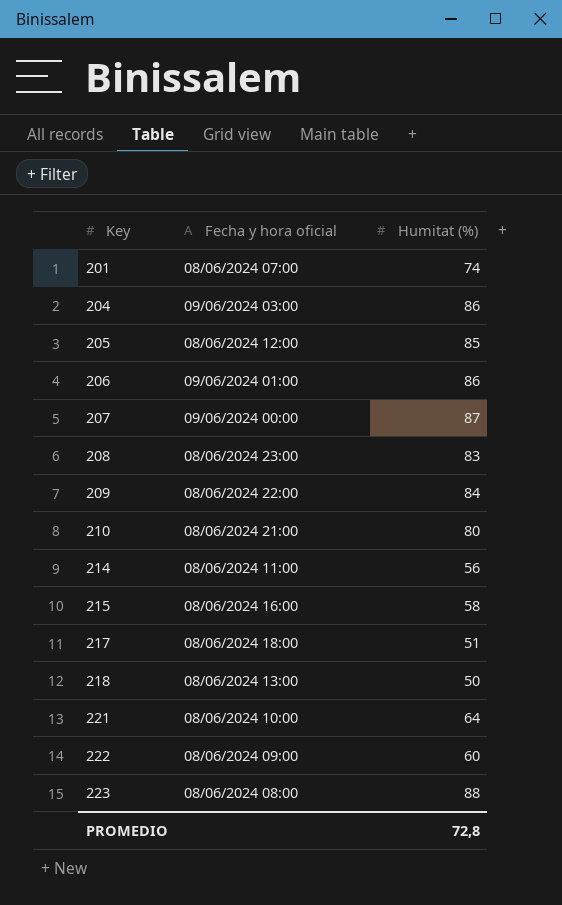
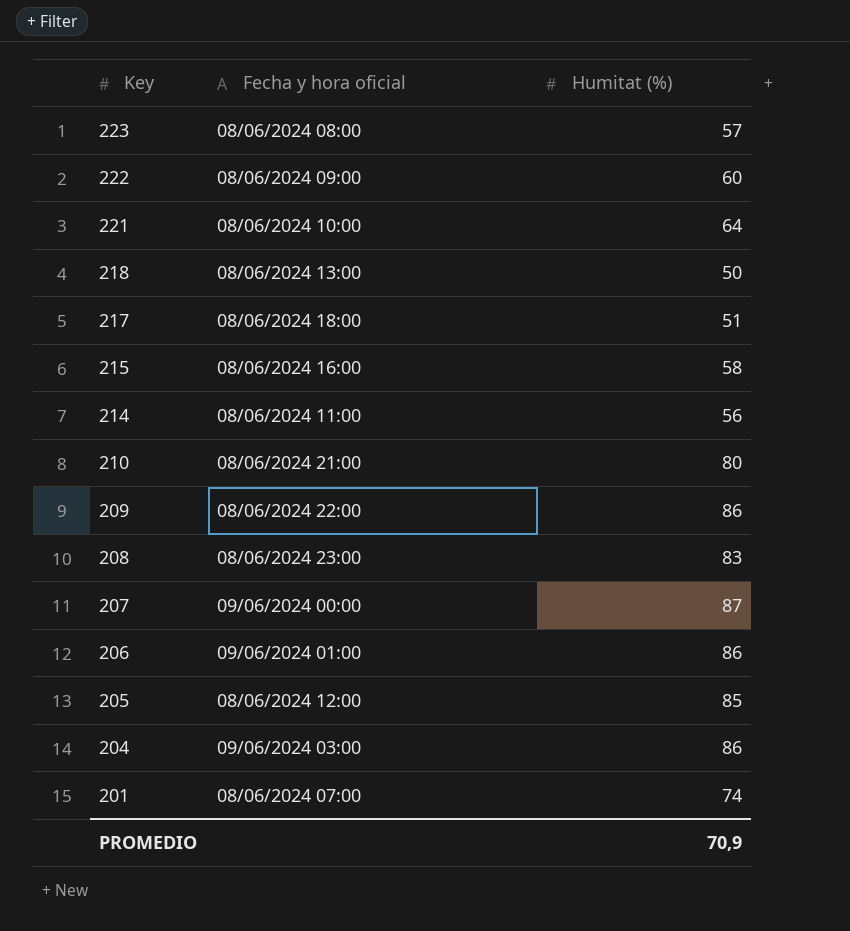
row order: Key ascending -> Key descending
223 | Humitat (%): 88 -> 57
209 | Humitat (%): 84 -> 86
PROMEDIO | Humitat (%): 72,8 -> 70,9

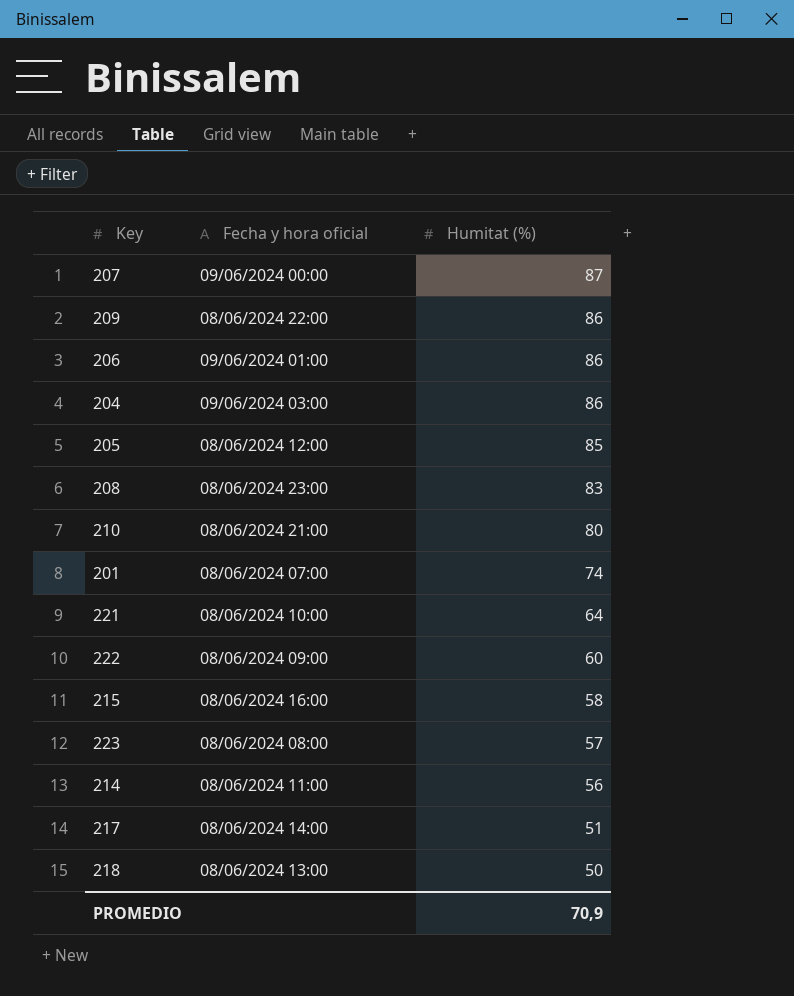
row order: Key descending -> Humitat (%) descending
217 | Fecha y hora oficial: 08/06/2024 18:00 -> 08/06/2024 14:00

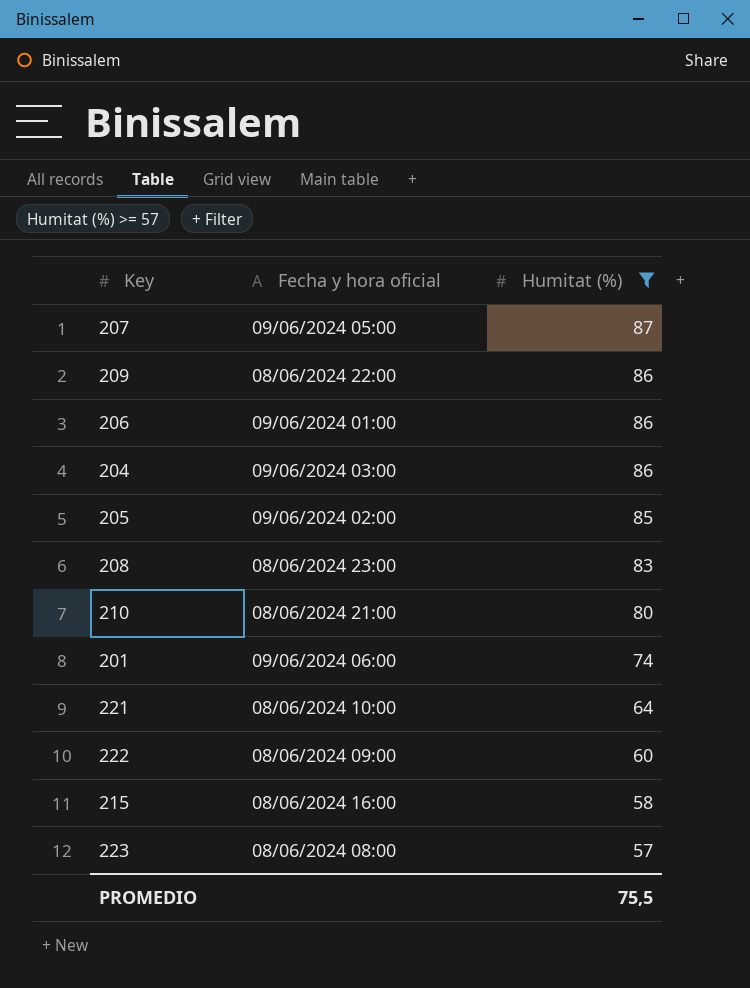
filter: none -> Humitat (%) >= 57
207 | Fecha y hora oficial: 09/06/2024 00:00 -> 09/06/2024 05:00
205 | Fecha y hora oficial: 08/06/2024 12:00 -> 09/06/2024 02:00
201 | Fecha y hora oficial: 08/06/2024 07:00 -> 09/06/2024 06:00
PROMEDIO | Humitat (%): 70,9 -> 75,5

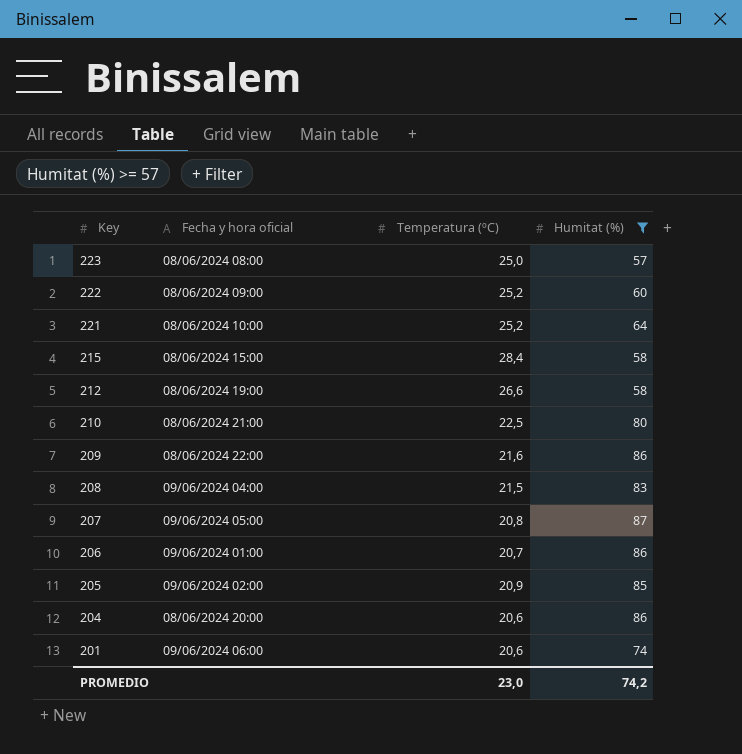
row order: Humitat (%) descending -> Key descending
column Temperatura (ºC) | position: none -> 3
215 | Fecha y hora oficial: 08/06/2024 16:00 -> 08/06/2024 15:00
row 212: none -> 08/06/2024 19:00 | 26,6 | 58
208 | Fecha y hora oficial: 08/06/2024 23:00 -> 09/06/2024 04:00
204 | Fecha y hora oficial: 09/06/2024 03:00 -> 08/06/2024 20:00
PROMEDIO | Humitat (%): 75,5 -> 74,2

